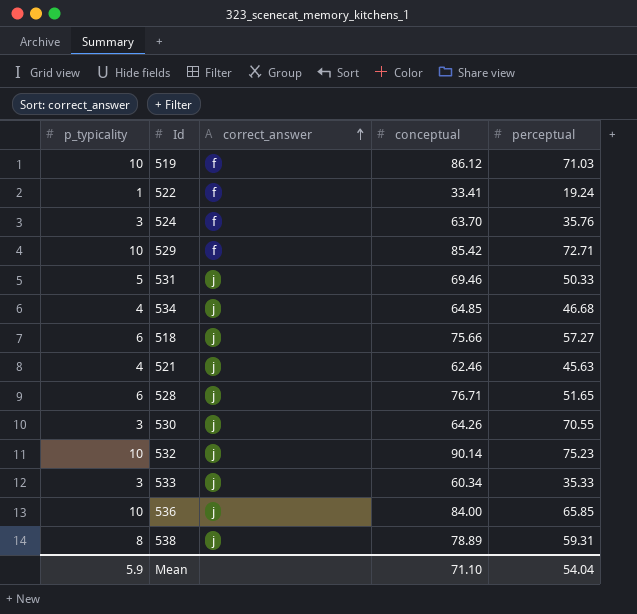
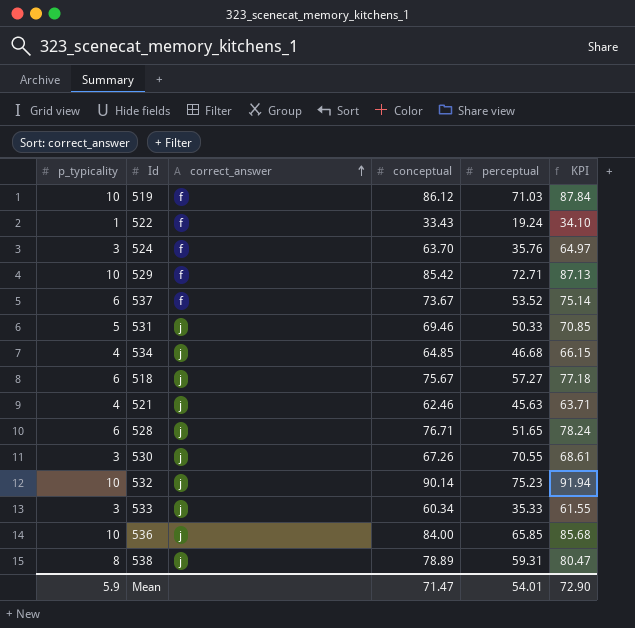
column KPI | formula: none -> [conceptual] * 1.02
522 | conceptual: 33.41 -> 33.43
row 537: none -> 6 | f | 73.67 | 53.52 | 75.14
518 | conceptual: 75.66 -> 75.67
530 | conceptual: 64.26 -> 67.26
Mean | conceptual: 71.10 -> 71.47
Mean | perceptual: 54.04 -> 54.01

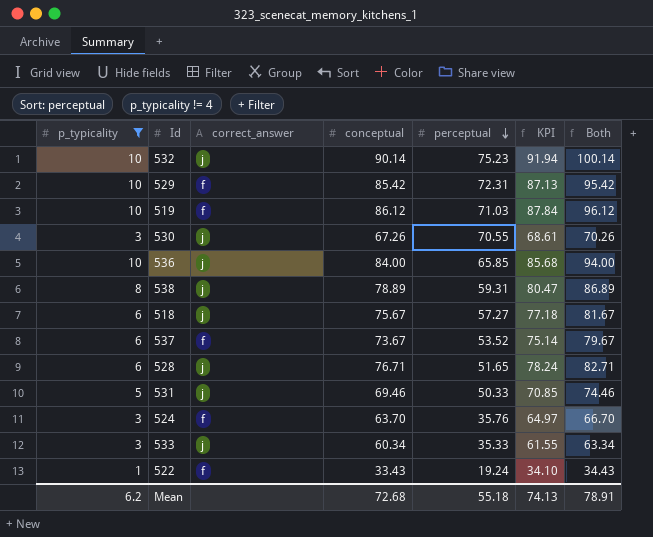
filter: none -> p_typicality != 4
row order: correct_answer ascending -> perceptual descending
column Both | formula: none -> [p_typicality] + [conceptual]
529 | perceptual: 72.71 -> 72.31
Mean | p_typicality: 5.9 -> 6.2
Mean | conceptual: 71.47 -> 72.68
Mean | perceptual: 54.01 -> 55.18
Mean | KPI: 72.90 -> 74.13

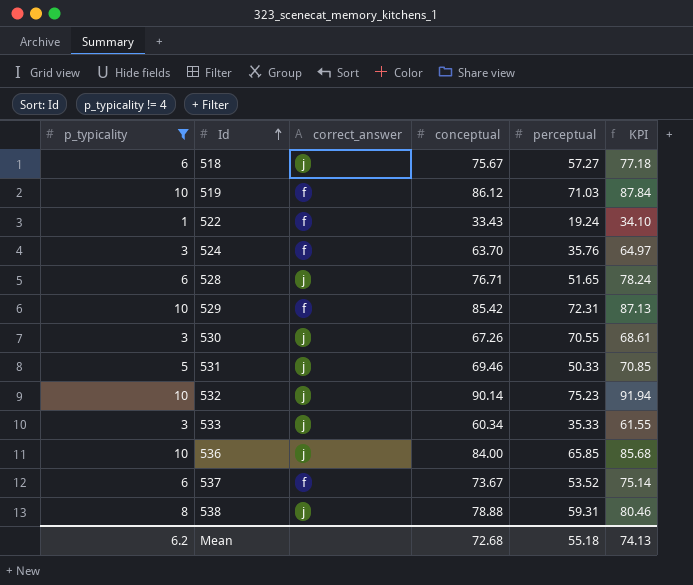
row order: perceptual descending -> Id ascending
column Both | formula: [p_typicality] + [conceptual] -> none
538 | conceptual: 78.89 -> 78.88
538 | KPI: 80.47 -> 80.46

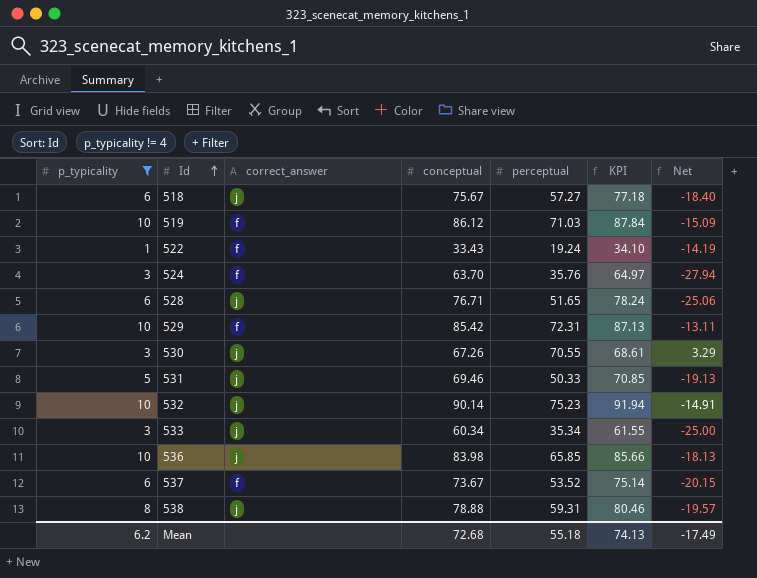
column Net | formula: none -> [perceptual] - [conceptual]
533 | perceptual: 35.33 -> 35.34
536 | conceptual: 84.00 -> 83.98
536 | KPI: 85.68 -> 85.66

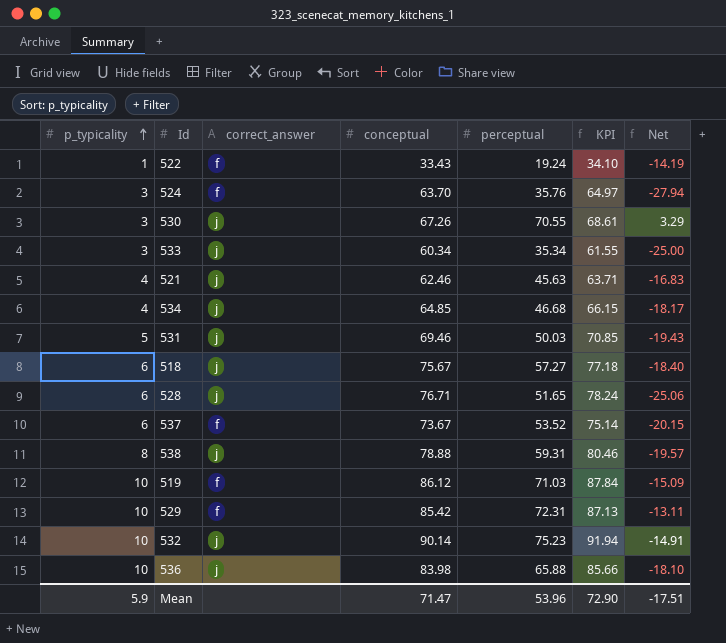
filter: p_typicality != 4 -> none
row order: Id ascending -> p_typicality ascending
531 | perceptual: 50.33 -> 50.03
531 | Net: -19.13 -> -19.43
536 | perceptual: 65.85 -> 65.88
536 | Net: -18.13 -> -18.10
Mean | p_typicality: 6.2 -> 5.9
Mean | conceptual: 72.68 -> 71.47
Mean | perceptual: 55.18 -> 53.96
Mean | KPI: 74.13 -> 72.90
Mean | Net: -17.49 -> -17.51

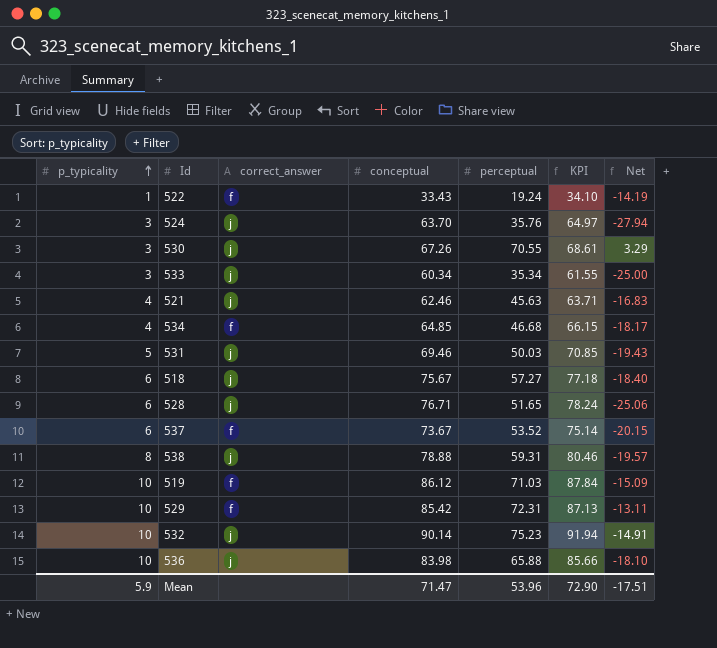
524 | correct_answer: f -> j
534 | correct_answer: j -> f

